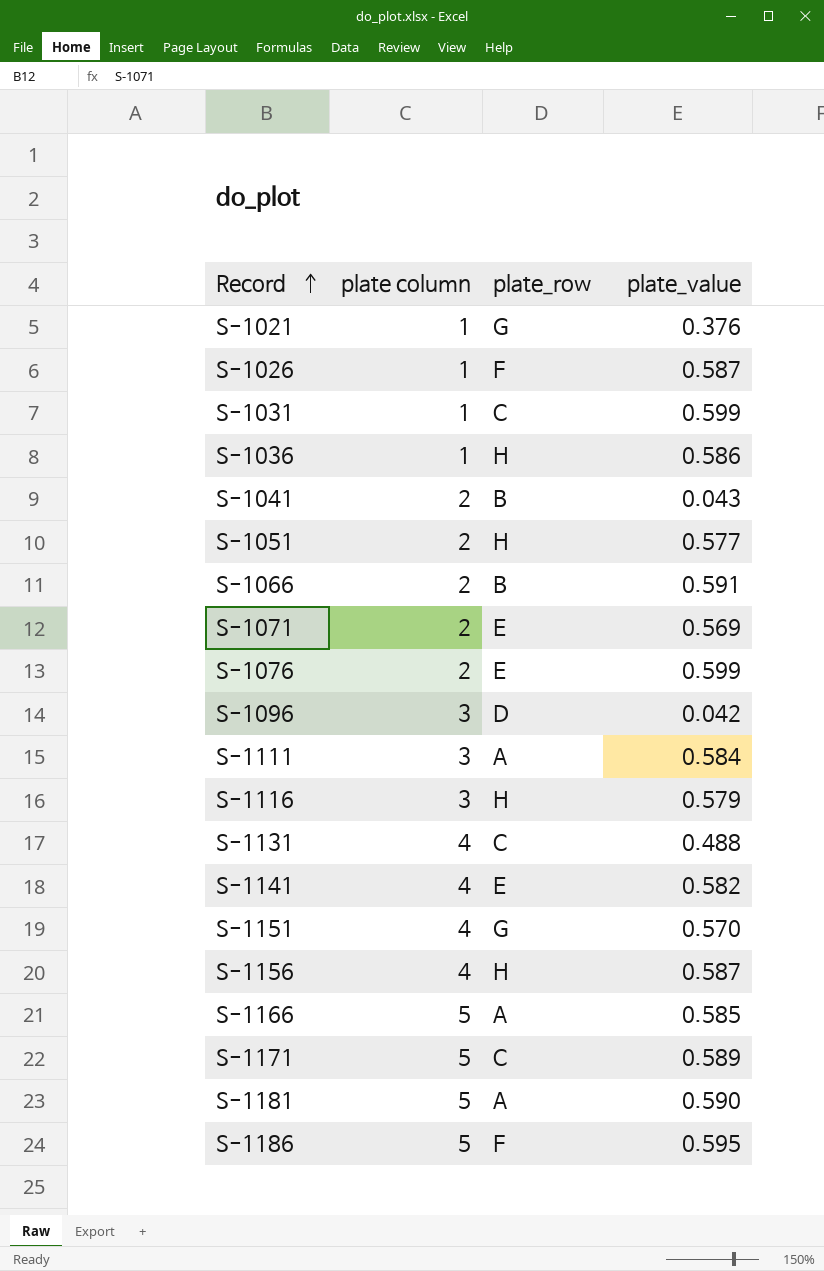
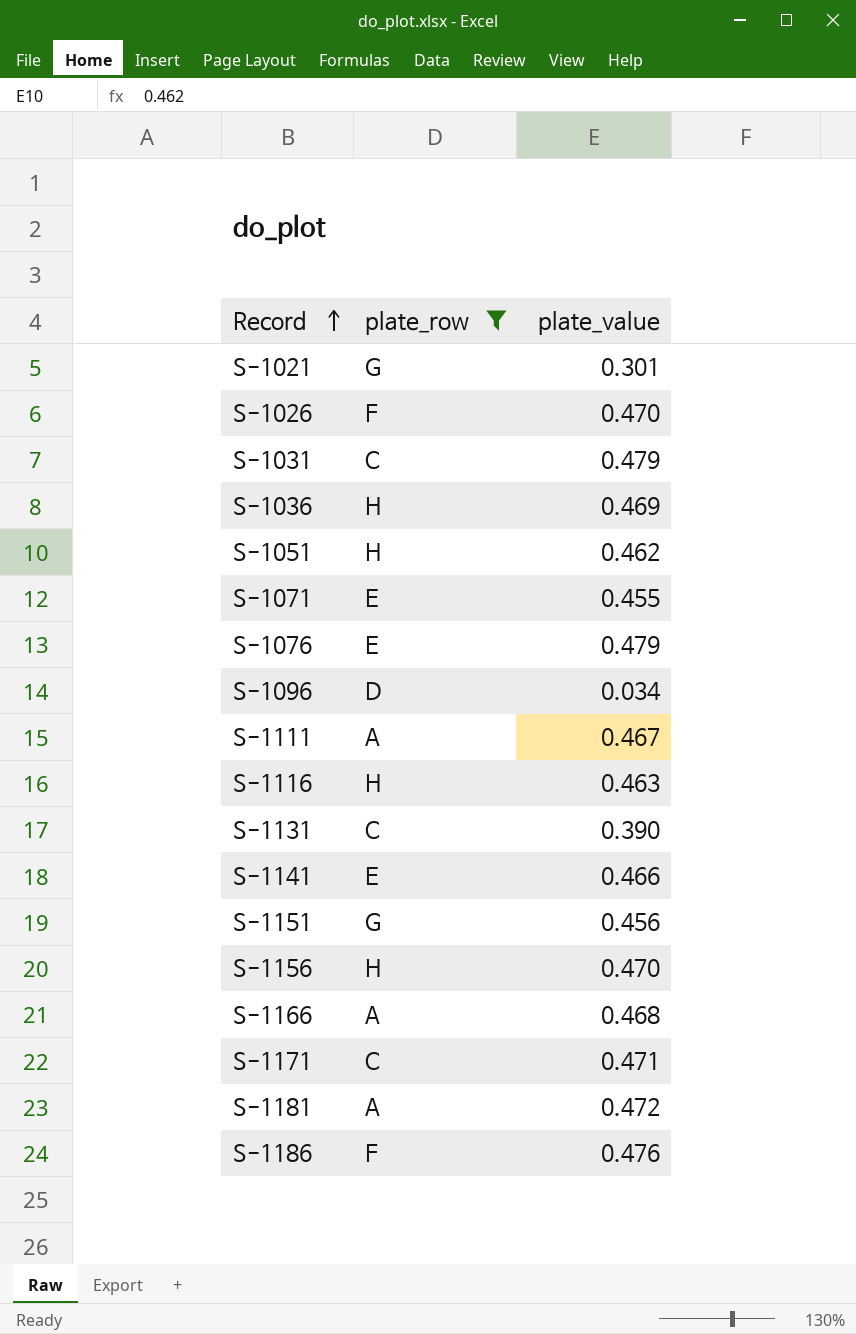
filter: none -> plate_row != B
column plate column | position: 2 -> none
S-1021 | plate_value: 0.376 -> 0.301
S-1026 | plate_value: 0.587 -> 0.470
S-1031 | plate_value: 0.599 -> 0.479
S-1036 | plate_value: 0.586 -> 0.469
S-1051 | plate_value: 0.577 -> 0.462
S-1071 | plate_value: 0.569 -> 0.455
S-1076 | plate_value: 0.599 -> 0.479
S-1096 | plate_value: 0.042 -> 0.034
S-1111 | plate_value: 0.584 -> 0.467
S-1116 | plate_value: 0.579 -> 0.463
S-1131 | plate_value: 0.488 -> 0.390
S-1141 | plate_value: 0.582 -> 0.466
S-1151 | plate_value: 0.570 -> 0.456
S-1156 | plate_value: 0.587 -> 0.470
S-1166 | plate_value: 0.585 -> 0.468
S-1171 | plate_value: 0.589 -> 0.471
S-1181 | plate_value: 0.590 -> 0.472
S-1186 | plate_value: 0.595 -> 0.476

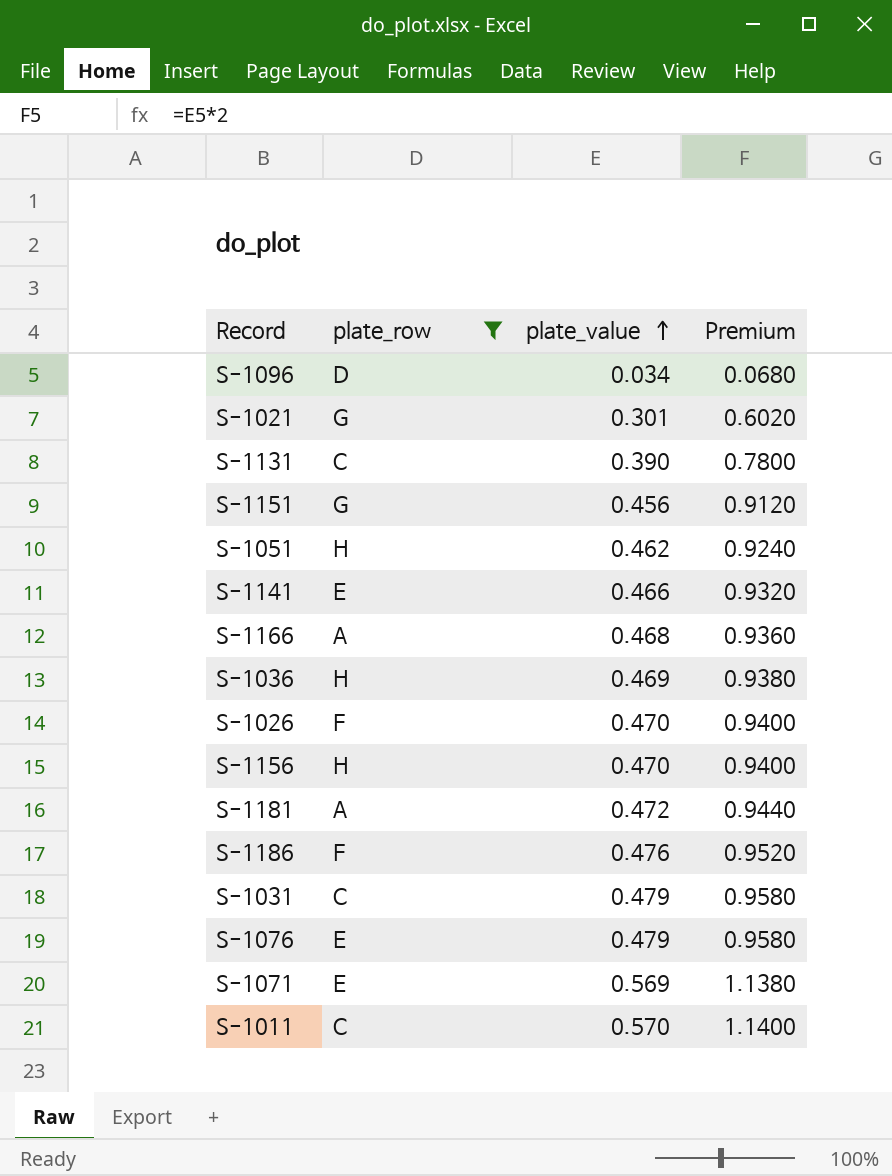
row order: Record ascending -> plate_value ascending
column Premium | formula: none -> [plate_value] * 2
row S-1111: A | 0.467 -> none
row S-1116: H | 0.463 -> none
row S-1171: C | 0.471 -> none
S-1071 | plate_value: 0.455 -> 0.569
row S-1011: none -> C | 0.570 | 1.1400

